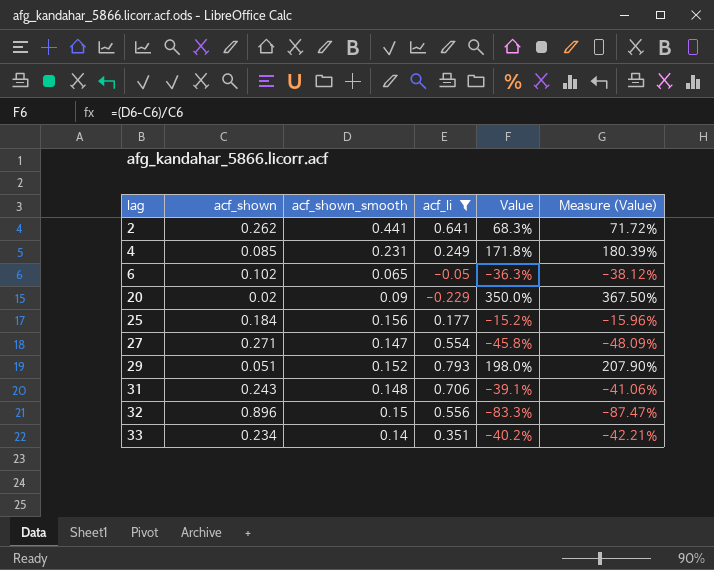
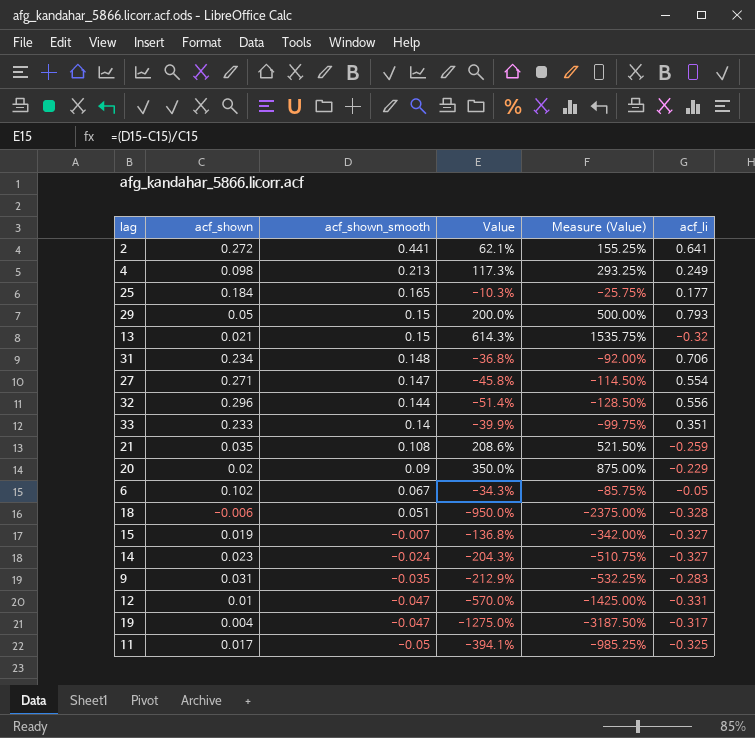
filter: acf_li >= -0.229 -> none
row order: lag ascending -> acf_shown_smooth descending
column Measure (Value) | formula: [Value] * 1.05 -> [Value] * 2.5
column acf_li | position: 4 -> 6
2 | acf_shown: 0.262 -> 0.272
2 | Value: 68.3% -> 62.1%
4 | acf_shown: 0.085 -> 0.098
4 | acf_shown_smooth: 0.231 -> 0.213
4 | Value: 171.8% -> 117.3%
25 | acf_shown_smooth: 0.156 -> 0.165
25 | Value: -15.2% -> -10.3%
29 | acf_shown: 0.051 -> 0.05
29 | acf_shown_smooth: 0.152 -> 0.15
29 | Value: 198.0% -> 200.0%
31 | acf_shown: 0.243 -> 0.234
31 | Value: -39.1% -> -36.8%
32 | acf_shown: 0.896 -> 0.296
32 | acf_shown_smooth: 0.15 -> 0.144
32 | Value: -83.3% -> -51.4%
33 | acf_shown: 0.234 -> 0.233
33 | Value: -40.2% -> -39.9%
6 | acf_shown_smooth: 0.065 -> 0.067
6 | Value: -36.3% -> -34.3%

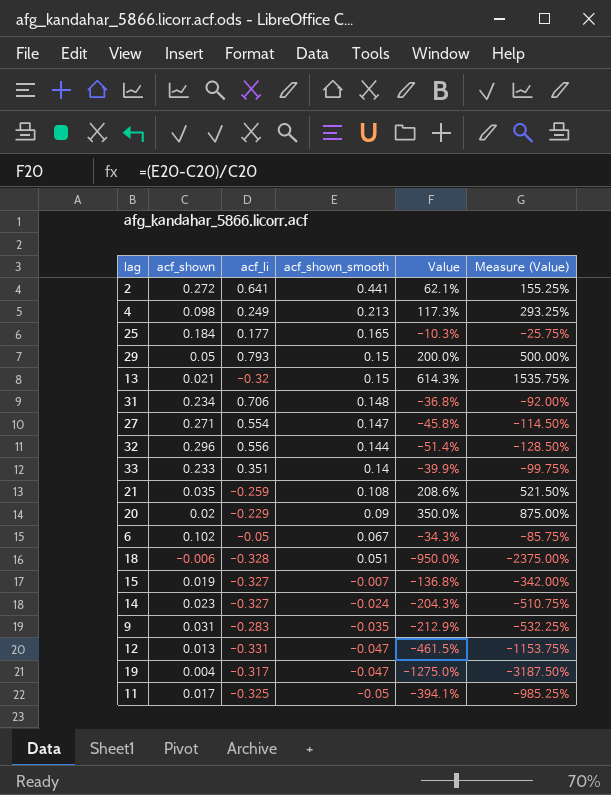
column acf_li | position: 6 -> 3
12 | acf_shown: 0.01 -> 0.013
12 | Value: -570.0% -> -461.5%
12 | Measure (Value): -1425.00% -> -1153.75%

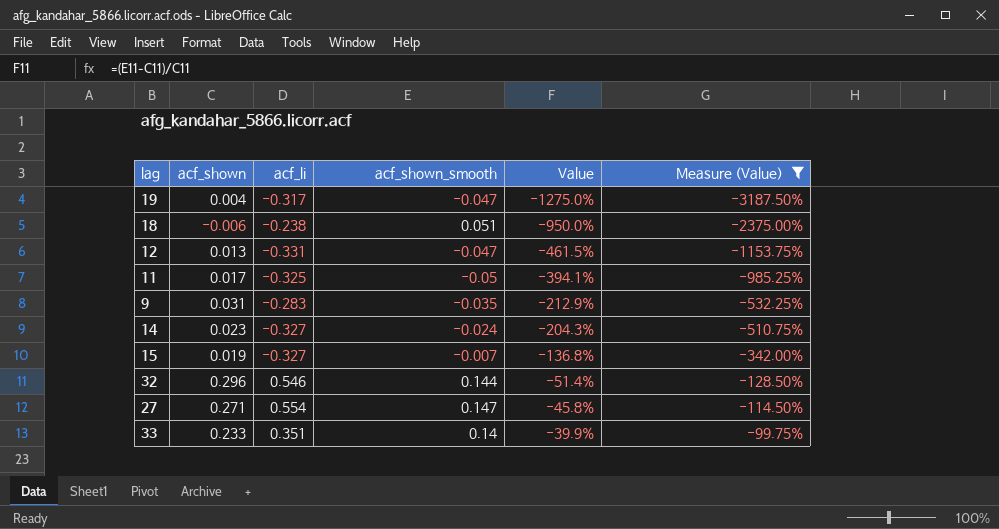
filter: none -> Measure (Value) <= -99.75%
row order: acf_shown_smooth descending -> Value ascending
18 | acf_li: -0.328 -> -0.238
32 | acf_li: 0.556 -> 0.546

